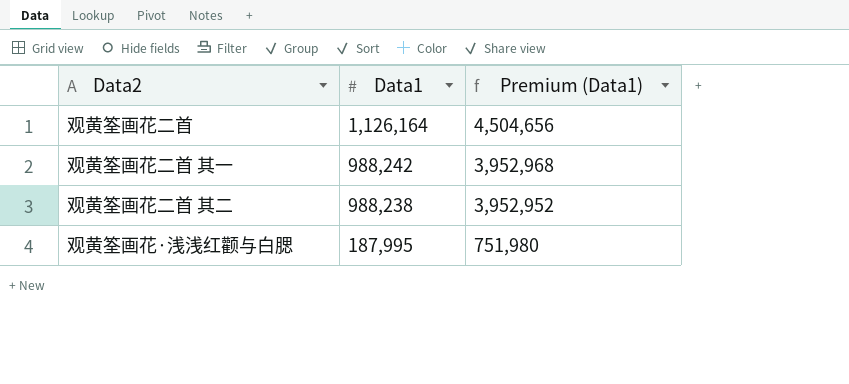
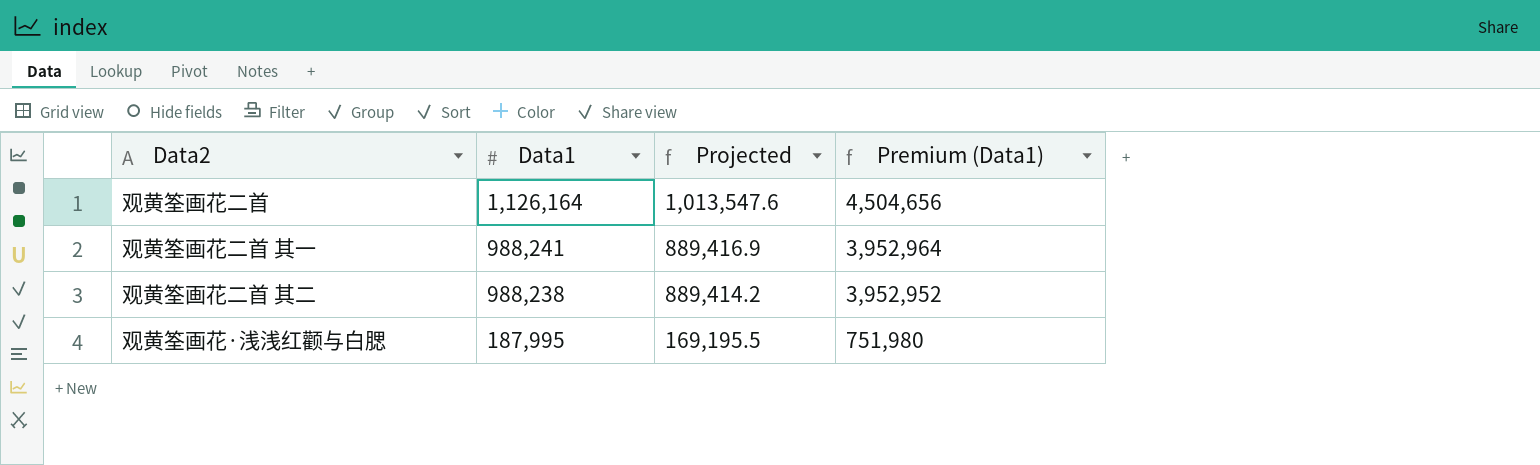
column Projected | formula: none -> [Data1] * 0.9
观黄筌画花二首 其一 | Data1: 988,242 -> 988,241
观黄筌画花二首 其一 | Premium (Data1): 3,952,968 -> 3,952,964

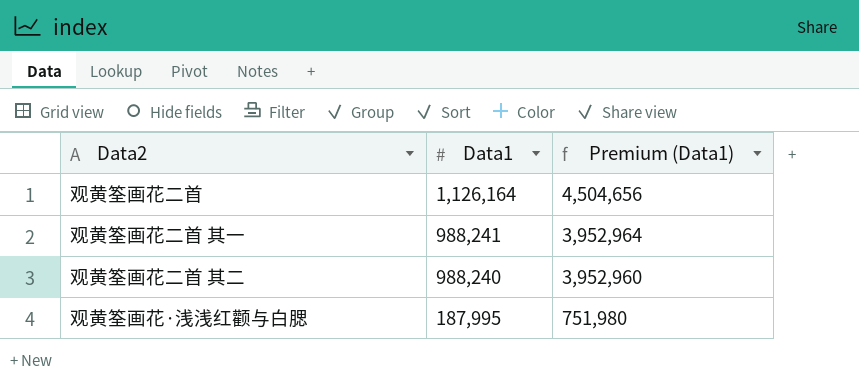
column Projected | formula: [Data1] * 0.9 -> none
观黄筌画花二首 其二 | Data1: 988,238 -> 988,240
观黄筌画花二首 其二 | Premium (Data1): 3,952,952 -> 3,952,960

